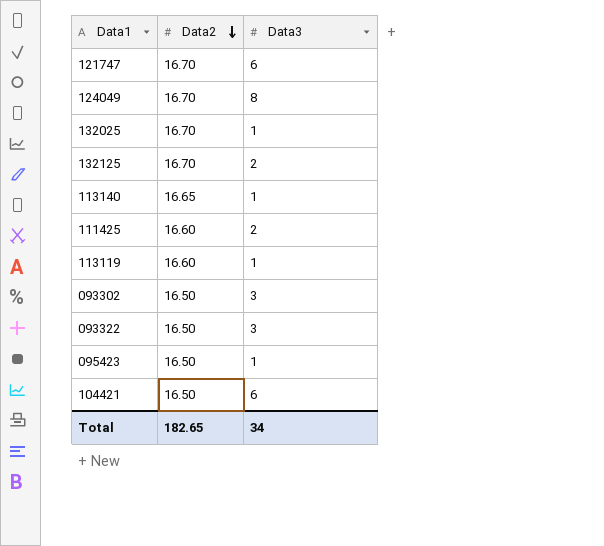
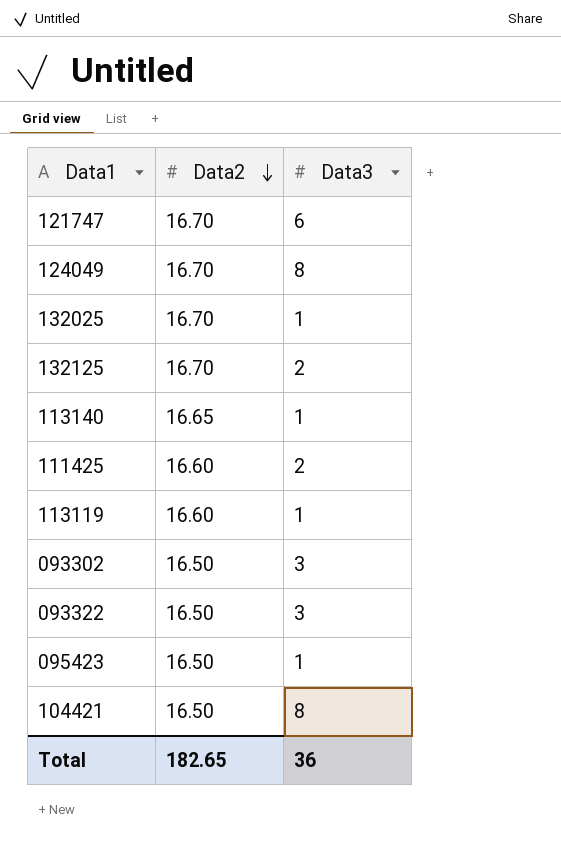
104421 | Data3: 6 -> 8
Total | Data3: 34 -> 36

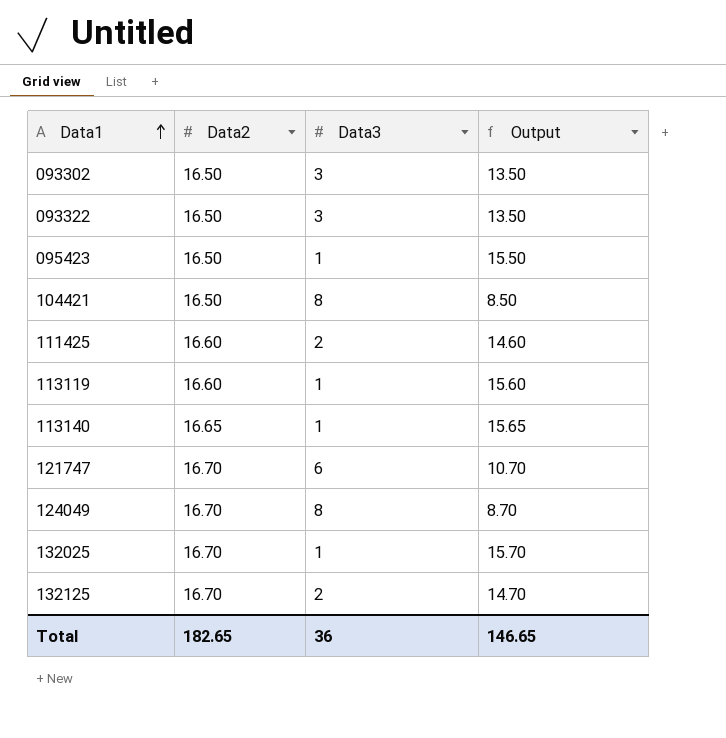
row order: Data2 descending -> Data1 ascending
column Output | formula: none -> [Data2] - [Data3]

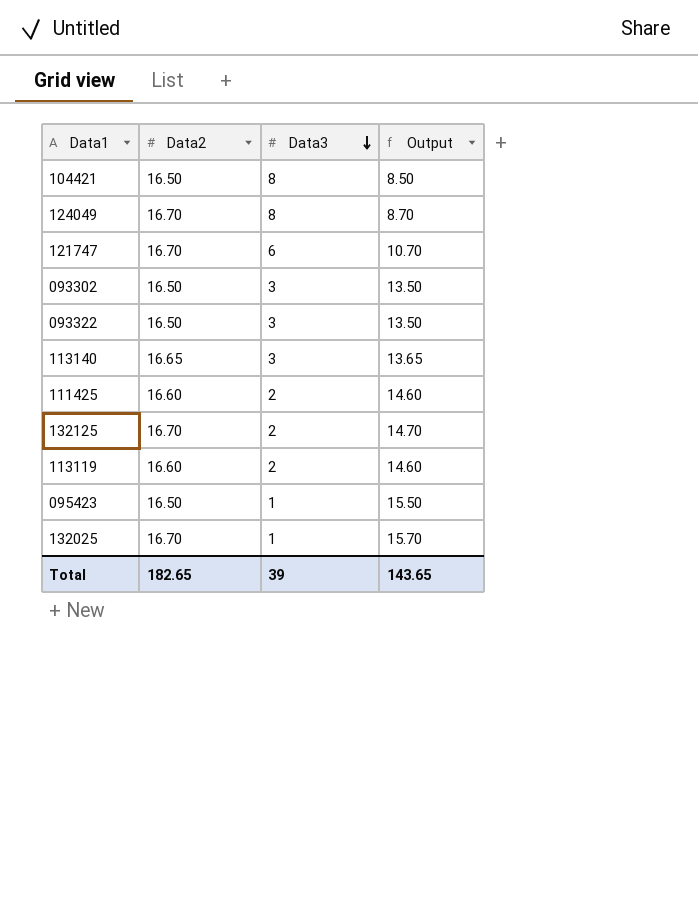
row order: Data1 ascending -> Data3 descending
113140 | Data3: 1 -> 3
113140 | Output: 15.65 -> 13.65
113119 | Data3: 1 -> 2
113119 | Output: 15.60 -> 14.60
Total | Data3: 36 -> 39
Total | Output: 146.65 -> 143.65

